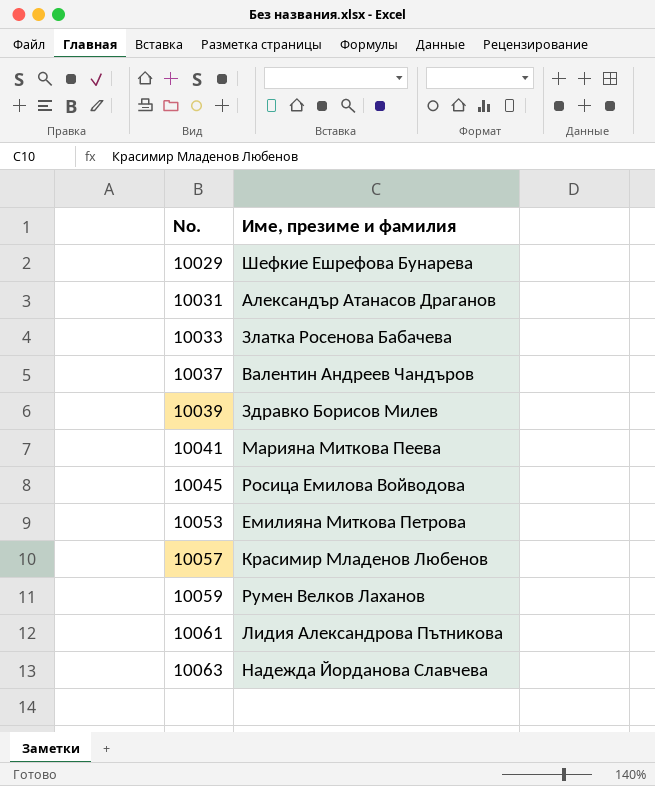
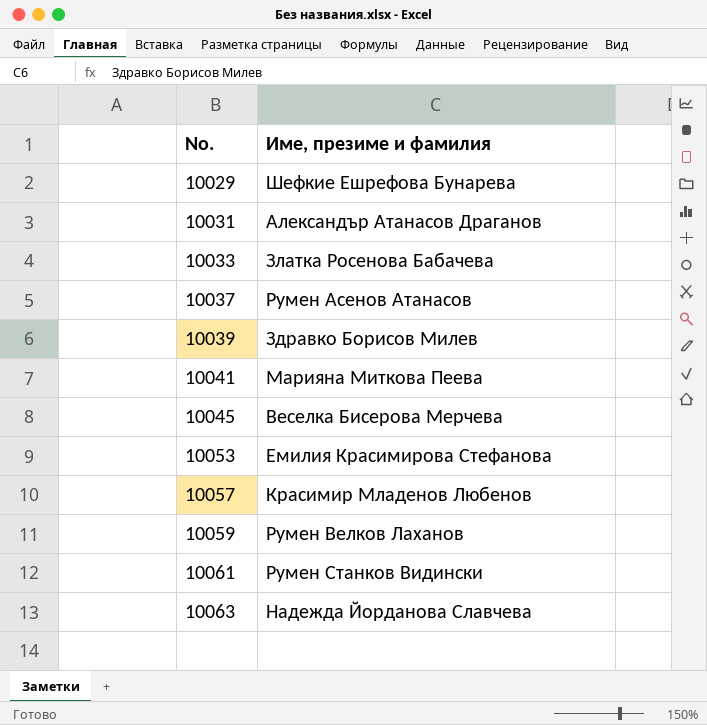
10037 | Име, презиме и фамилия: Валентин Андреев Чандъров -> Румен Асенов Атанасов
10045 | Име, презиме и фамилия: Росица Емилова Войводова -> Веселка Бисерова Мерчева
10053 | Име, презиме и фамилия: Емилияна Миткова Петрова -> Емилия Красимирова Стефанова
10061 | Име, презиме и фамилия: Лидия Александрова Пътникова -> Румен Станков Видински

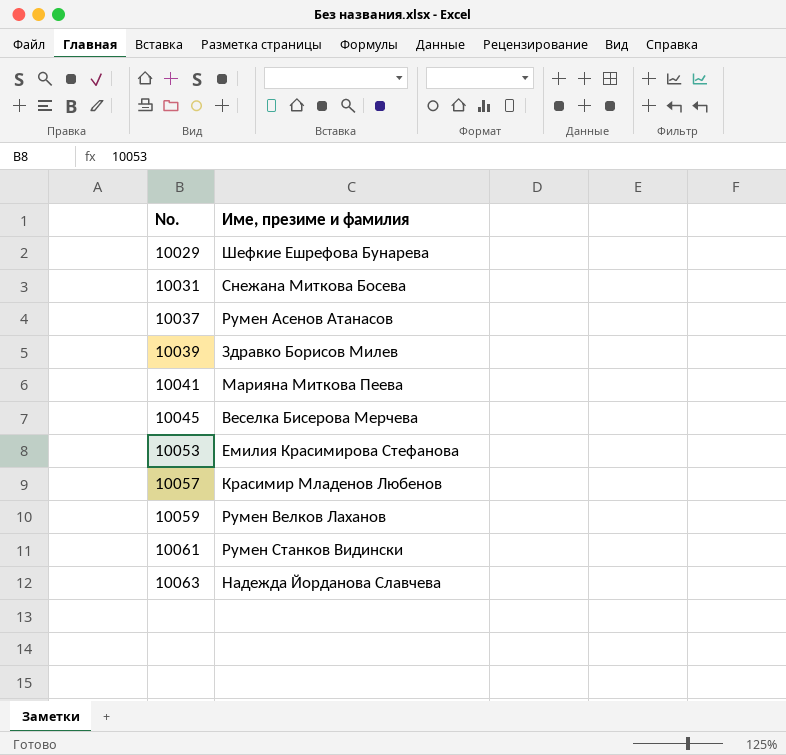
row 10033: Златка Росенова Бабачева -> none
10031 | Име, презиме и фамилия: Александър Атанасов Драганов -> Снежана Миткова Босева

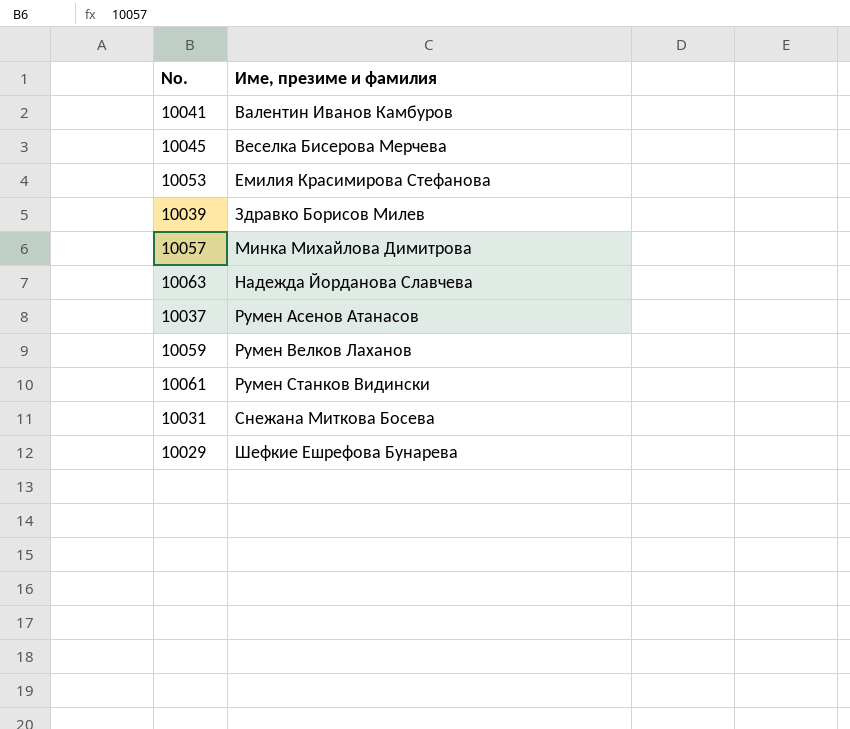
row order: No. ascending -> Име, презиме и фамилия ascending
10041 | Име, презиме и фамилия: Марияна Миткова Пеева -> Валентин Иванов Камбуров
10057 | Име, презиме и фамилия: Красимир Младенов Любенов -> Минка Михайлова Димитрова

